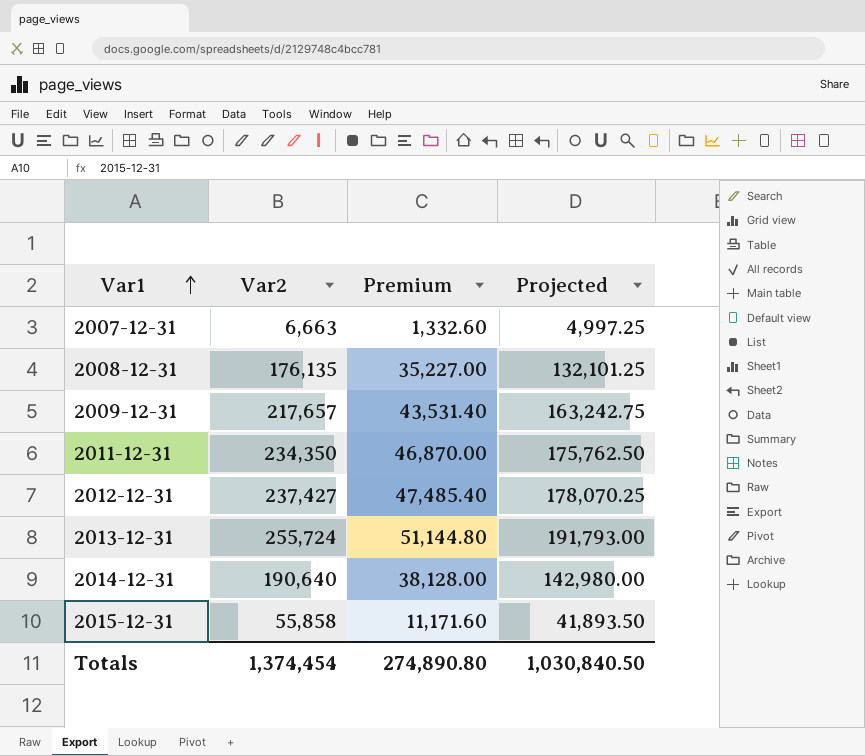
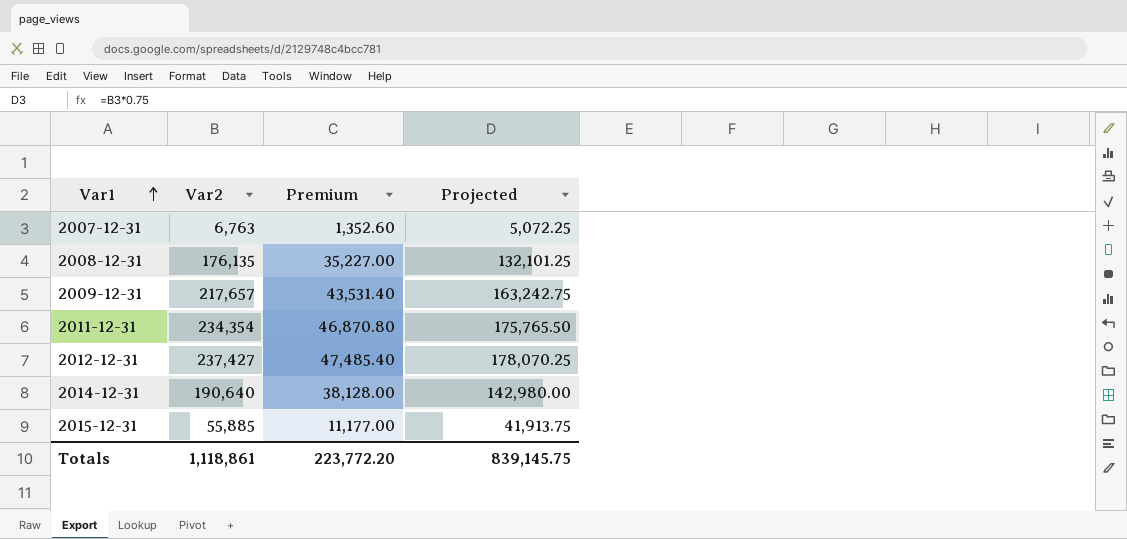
row 2013-12-31: 255,724 | 51,144.80 | 191,793.00 -> none
2007-12-31 | Var2: 6,663 -> 6,763
2007-12-31 | Premium: 1,332.60 -> 1,352.60
2007-12-31 | Projected: 4,997.25 -> 5,072.25
2011-12-31 | Var2: 234,350 -> 234,354
2011-12-31 | Premium: 46,870.00 -> 46,870.80
2011-12-31 | Projected: 175,762.50 -> 175,765.50
2015-12-31 | Var2: 55,858 -> 55,885
2015-12-31 | Premium: 11,171.60 -> 11,177.00
2015-12-31 | Projected: 41,893.50 -> 41,913.75
Totals | Var2: 1,374,454 -> 1,118,861
Totals | Premium: 274,890.80 -> 223,772.20
Totals | Projected: 1,030,840.50 -> 839,145.75

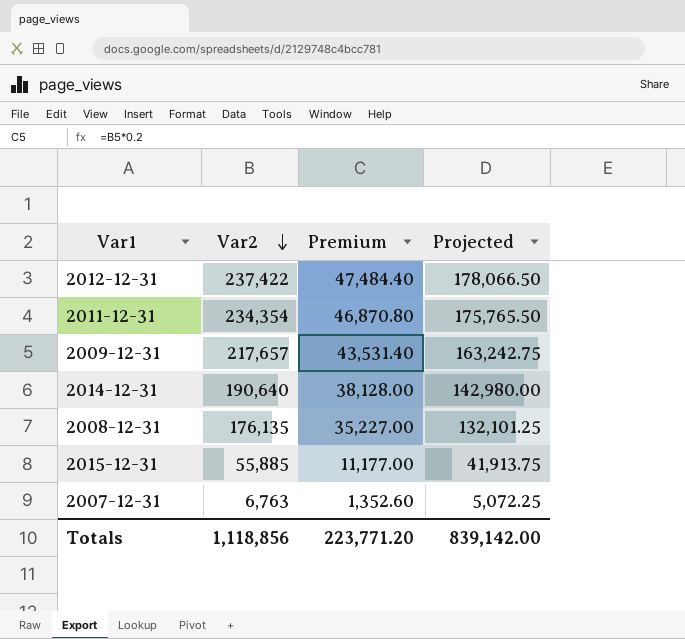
row order: Var1 ascending -> Var2 descending
2012-12-31 | Var2: 237,427 -> 237,422
2012-12-31 | Premium: 47,485.40 -> 47,484.40
2012-12-31 | Projected: 178,070.25 -> 178,066.50
Totals | Var2: 1,118,861 -> 1,118,856
Totals | Premium: 223,772.20 -> 223,771.20
Totals | Projected: 839,145.75 -> 839,142.00

